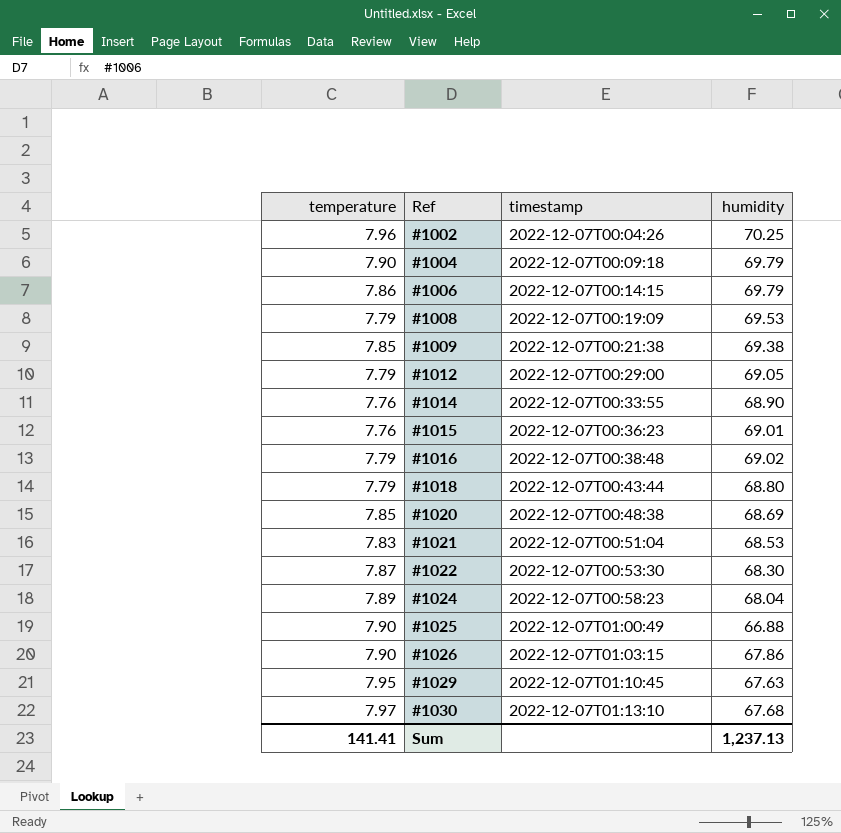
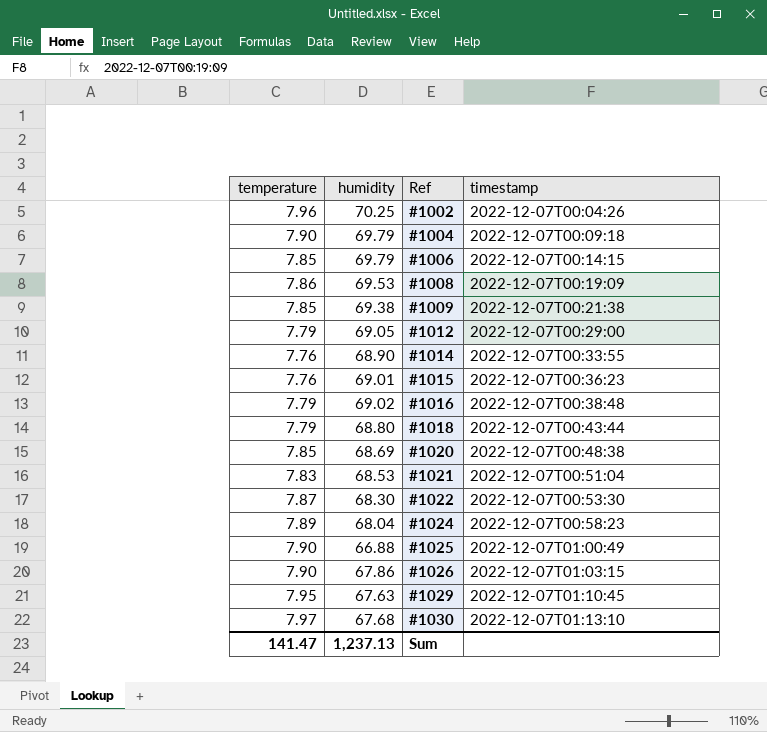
column humidity | position: 4 -> 2
#1006 | temperature: 7.86 -> 7.85
#1008 | temperature: 7.79 -> 7.86
Sum | temperature: 141.41 -> 141.47

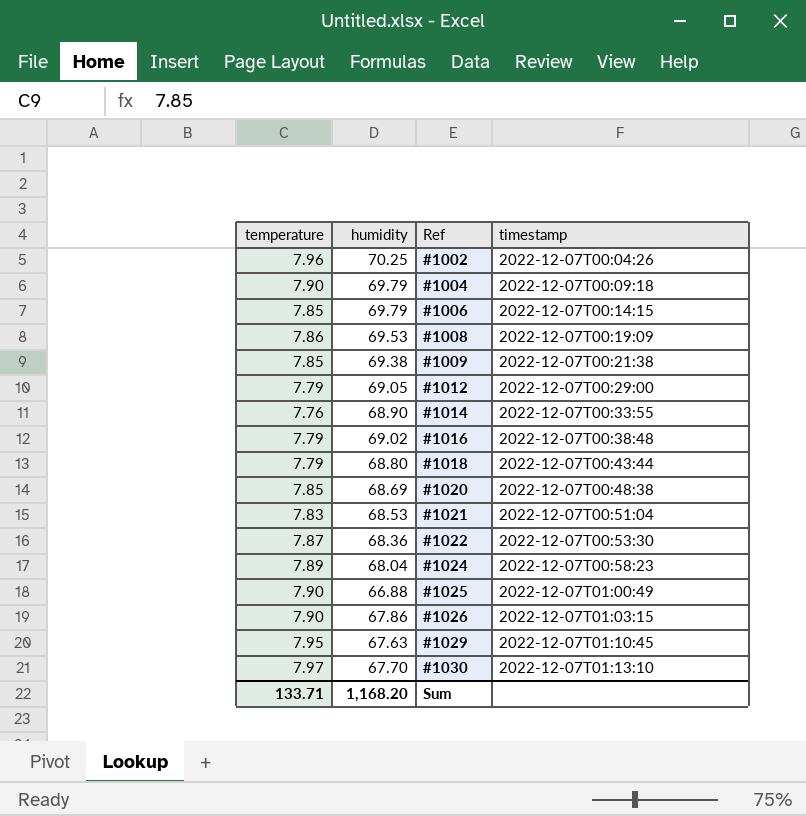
row #1015: 7.76 | 69.01 | 2022-12-07T00:36:23 -> none
#1022 | humidity: 68.30 -> 68.36
#1030 | humidity: 67.68 -> 67.70
Sum | temperature: 141.47 -> 133.71
Sum | humidity: 1,237.13 -> 1,168.20

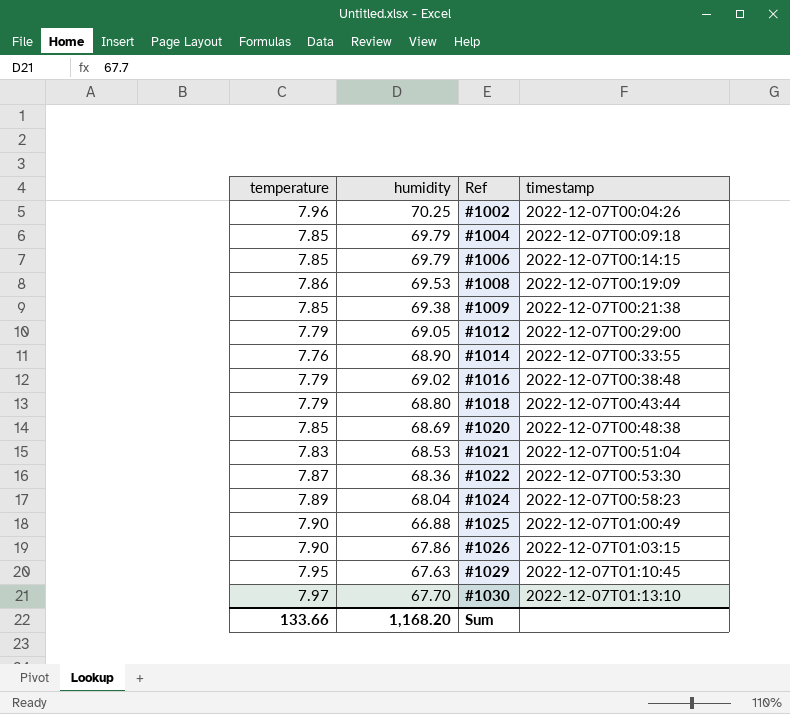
#1004 | temperature: 7.90 -> 7.85
Sum | temperature: 133.71 -> 133.66

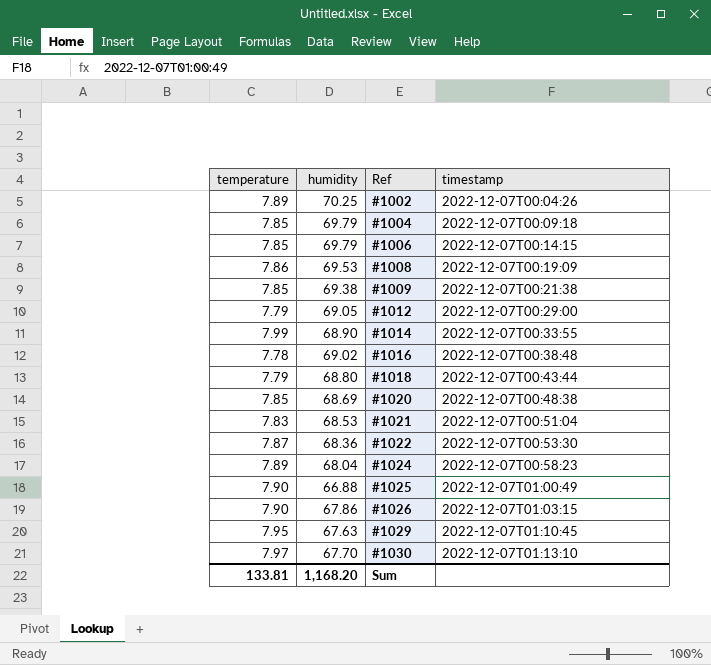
#1002 | temperature: 7.96 -> 7.89
#1014 | temperature: 7.76 -> 7.99
#1016 | temperature: 7.79 -> 7.78
Sum | temperature: 133.66 -> 133.81

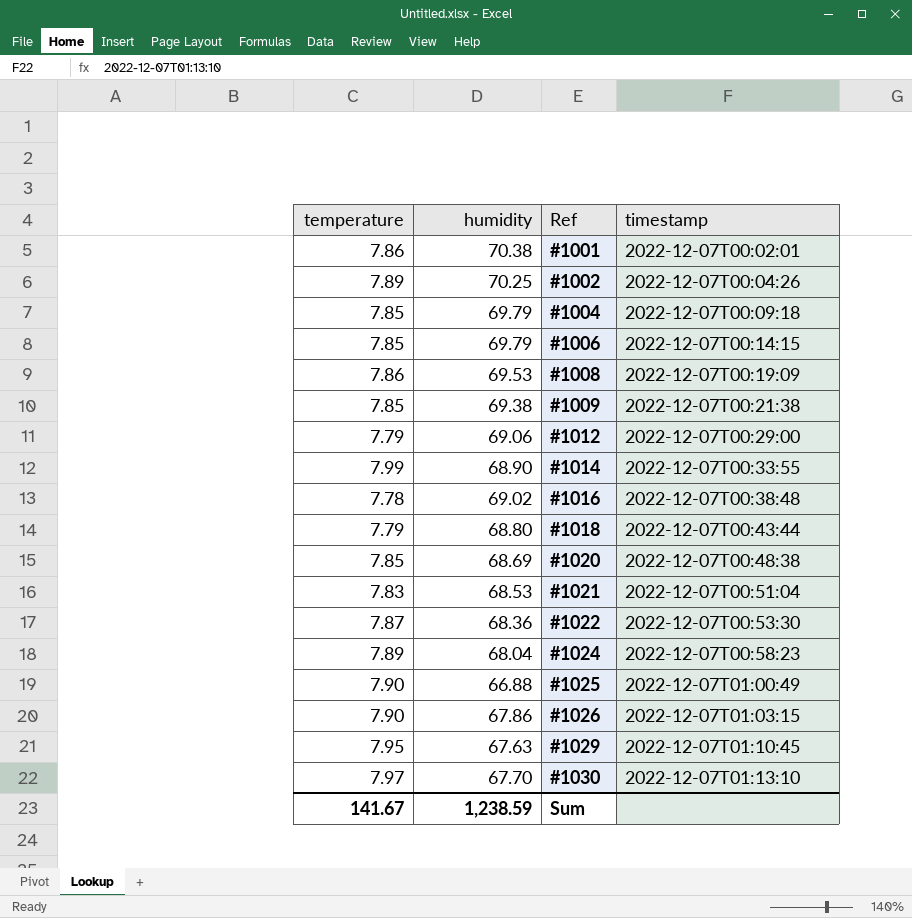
row #1001: none -> 7.86 | 70.38 | 2022-12-07T00:02:01
#1012 | humidity: 69.05 -> 69.06
Sum | temperature: 133.81 -> 141.67
Sum | humidity: 1,168.20 -> 1,238.59

